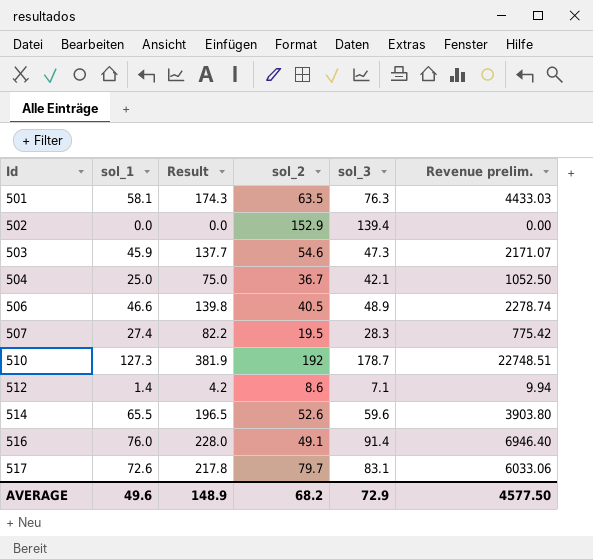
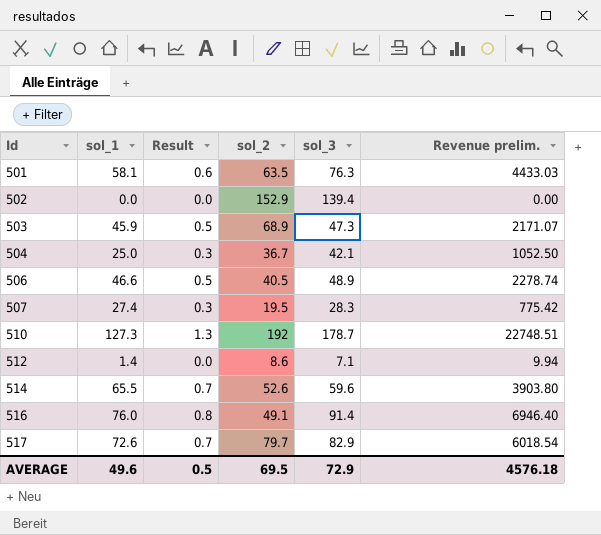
column Result | formula: [sol_1] * 3 -> [sol_1] * 0.01
503 | sol_2: 54.6 -> 68.9
517 | sol_3: 83.1 -> 82.9
517 | Revenue prelim.: 6033.06 -> 6018.54
AVERAGE | Result: 148.9 -> 0.5
AVERAGE | sol_2: 68.2 -> 69.5
AVERAGE | Revenue prelim.: 4577.50 -> 4576.18

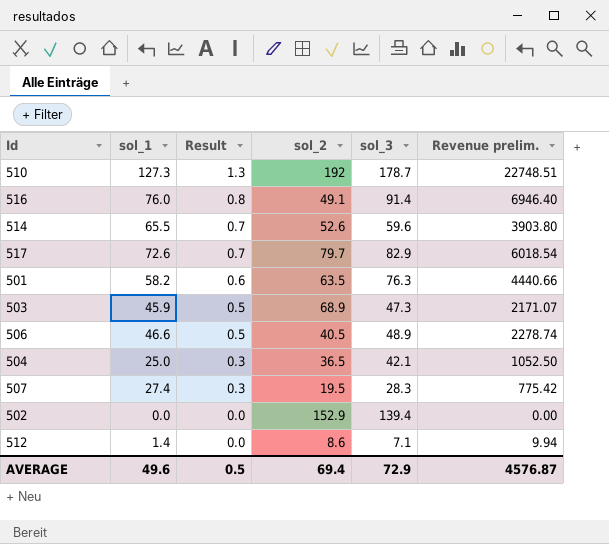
row order: Id ascending -> Result descending
501 | sol_1: 58.1 -> 58.2
501 | Revenue prelim.: 4433.03 -> 4440.66
504 | sol_2: 36.7 -> 36.5
AVERAGE | sol_2: 69.5 -> 69.4
AVERAGE | Revenue prelim.: 4576.18 -> 4576.87

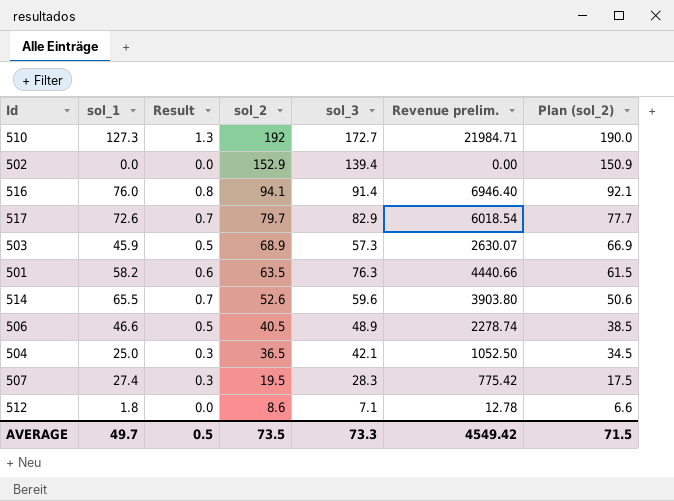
row order: Result descending -> sol_2 descending
column Plan (sol_2) | formula: none -> [sol_2] - 2
510 | sol_3: 178.7 -> 172.7
510 | Revenue prelim.: 22748.51 -> 21984.71
516 | sol_2: 49.1 -> 94.1
503 | sol_3: 47.3 -> 57.3
503 | Revenue prelim.: 2171.07 -> 2630.07
512 | sol_1: 1.4 -> 1.8
512 | Revenue prelim.: 9.94 -> 12.78
AVERAGE | sol_1: 49.6 -> 49.7
AVERAGE | sol_2: 69.4 -> 73.5
AVERAGE | sol_3: 72.9 -> 73.3
AVERAGE | Revenue prelim.: 4576.87 -> 4549.42

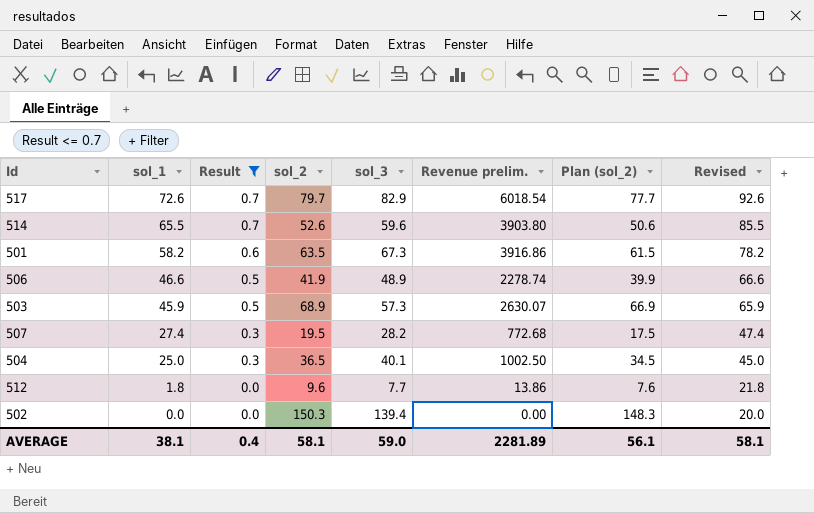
filter: none -> Result <= 0.7
row order: sol_2 descending -> sol_1 descending
column Revised | formula: none -> [sol_1] + 20
501 | sol_3: 76.3 -> 67.3
501 | Revenue prelim.: 4440.66 -> 3916.86
506 | sol_2: 40.5 -> 41.9
506 | Plan (sol_2): 38.5 -> 39.9
507 | sol_3: 28.3 -> 28.2
507 | Revenue prelim.: 775.42 -> 772.68
504 | sol_3: 42.1 -> 40.1
504 | Revenue prelim.: 1052.50 -> 1002.50
512 | sol_2: 8.6 -> 9.6
512 | sol_3: 7.1 -> 7.7
512 | Revenue prelim.: 12.78 -> 13.86
512 | Plan (sol_2): 6.6 -> 7.6
502 | sol_2: 152.9 -> 150.3
502 | Plan (sol_2): 150.9 -> 148.3
AVERAGE | sol_1: 49.7 -> 38.1
AVERAGE | Result: 0.5 -> 0.4
AVERAGE | sol_2: 73.5 -> 58.1
AVERAGE | sol_3: 73.3 -> 59.0
AVERAGE | Revenue prelim.: 4549.42 -> 2281.89
AVERAGE | Plan (sol_2): 71.5 -> 56.1

